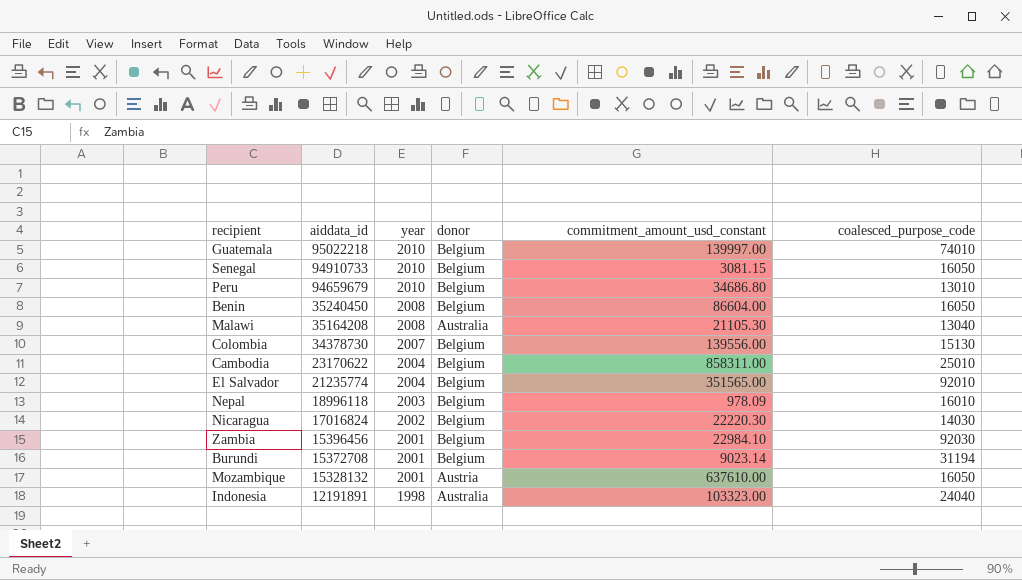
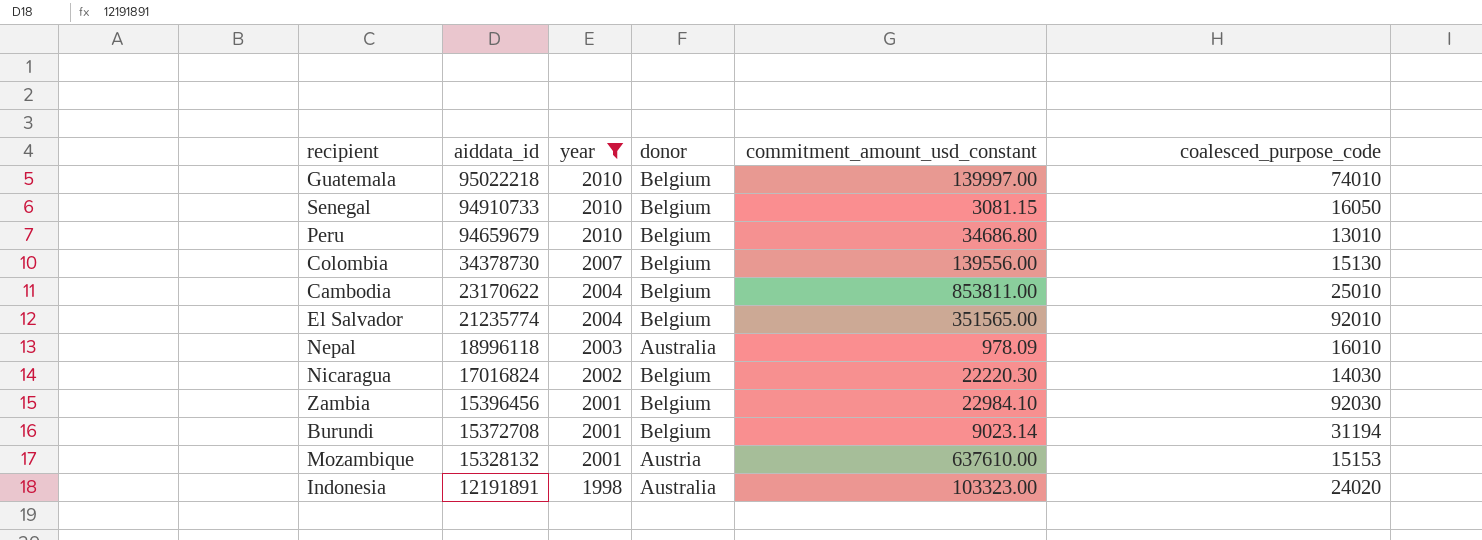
filter: none -> year != 2008
Cambodia | commitment_amount_usd_constant: 858311.00 -> 853811.00
Nepal | donor: Belgium -> Australia
Mozambique | coalesced_purpose_code: 16050 -> 15153
Indonesia | coalesced_purpose_code: 24040 -> 24020

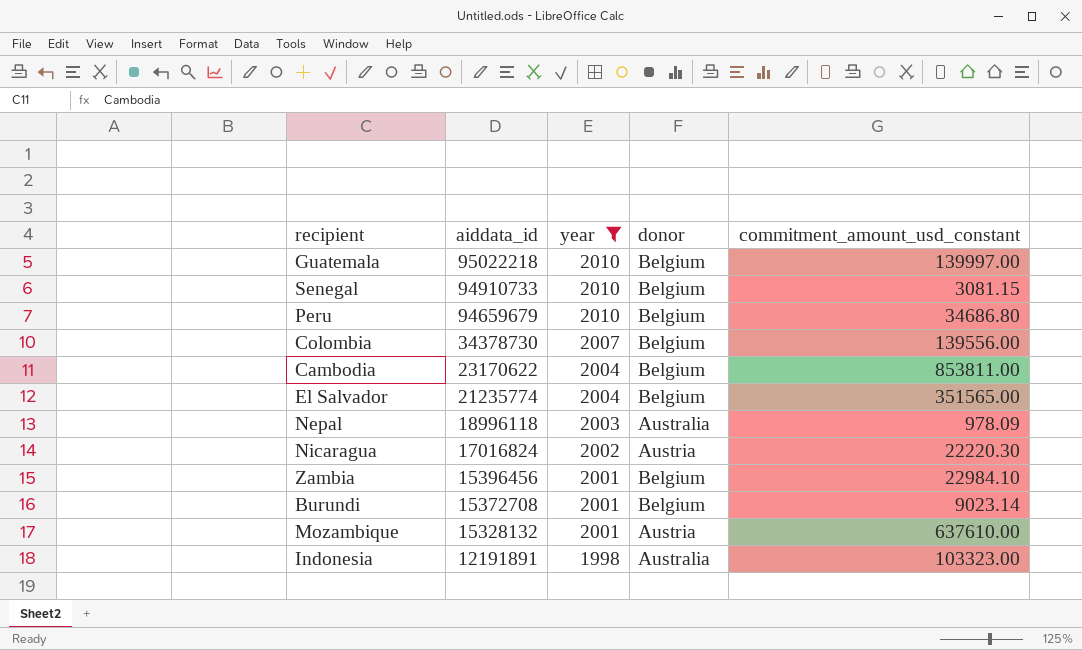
column coalesced_purpose_code | position: 6 -> none
Nicaragua | donor: Belgium -> Austria

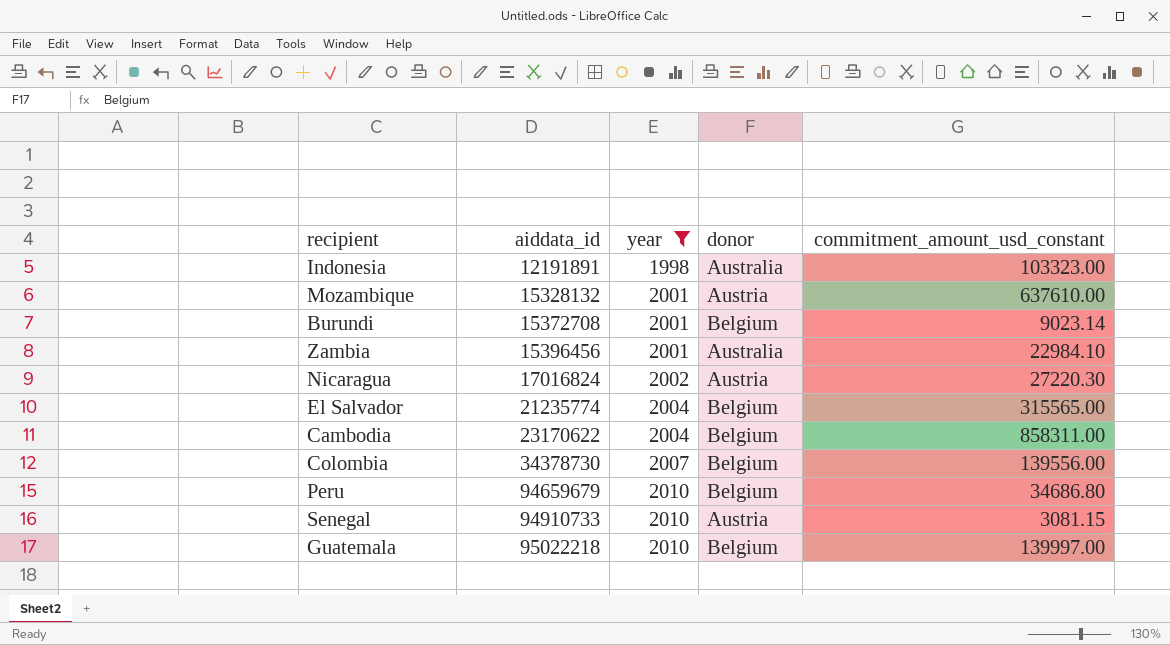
row order: aiddata_id descending -> aiddata_id ascending
row Nepal: 18996118 | 2003 | Australia | 978.09 -> none
Zambia | donor: Belgium -> Australia
Nicaragua | commitment_amount_usd_constant: 22220.30 -> 27220.30
El Salvador | commitment_amount_usd_constant: 351565.00 -> 315565.00
Cambodia | commitment_amount_usd_constant: 853811.00 -> 858311.00
Senegal | donor: Belgium -> Austria

